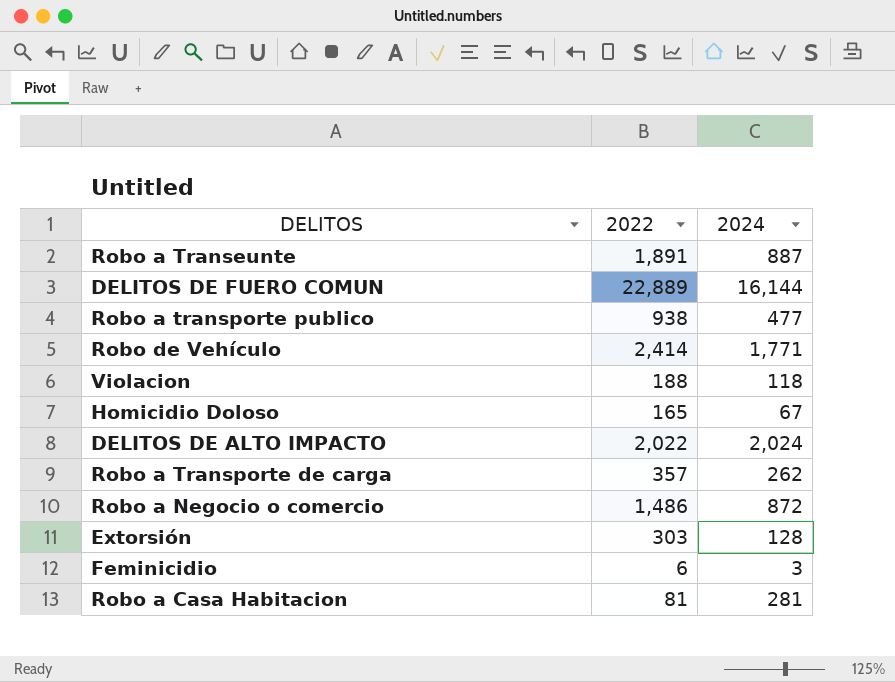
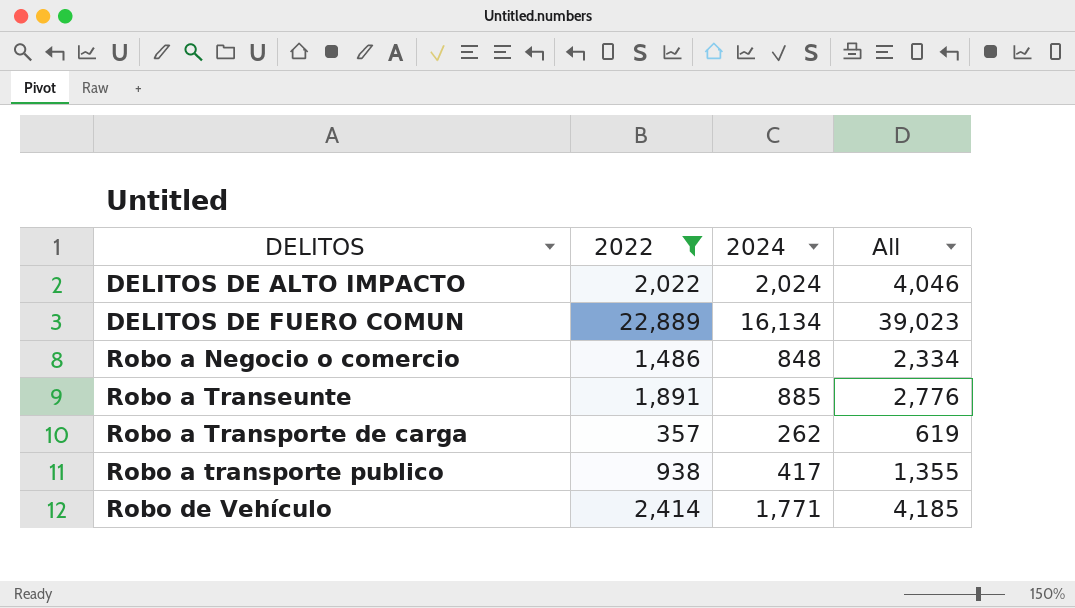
filter: none -> 2022 >= 357
row order: none -> DELITOS ascending
column All | formula: none -> [2022] + [2024]
DELITOS DE FUERO COMUN | 2024: 16,144 -> 16,134
Robo a Negocio o comercio | 2024: 872 -> 848
Robo a Transeunte | 2024: 887 -> 885
Robo a transporte publico | 2024: 477 -> 417

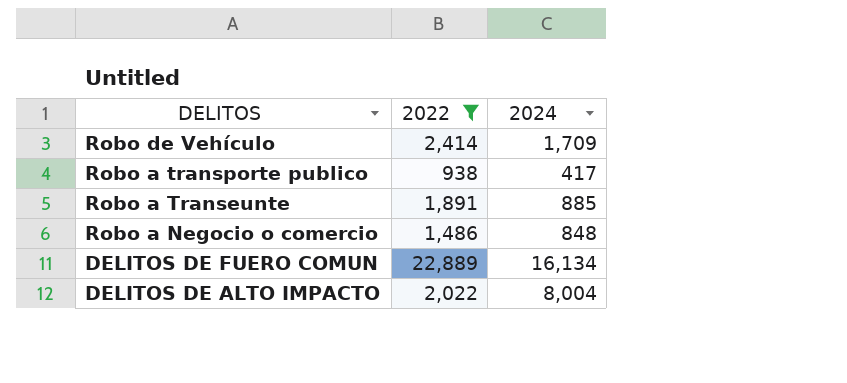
row order: DELITOS ascending -> DELITOS descending
column All | formula: [2022] + [2024] -> none
row Robo a Transporte de carga: 357 | 262 | 619 -> none
Robo de Vehículo | 2024: 1,771 -> 1,709
DELITOS DE ALTO IMPACTO | 2024: 2,024 -> 8,004

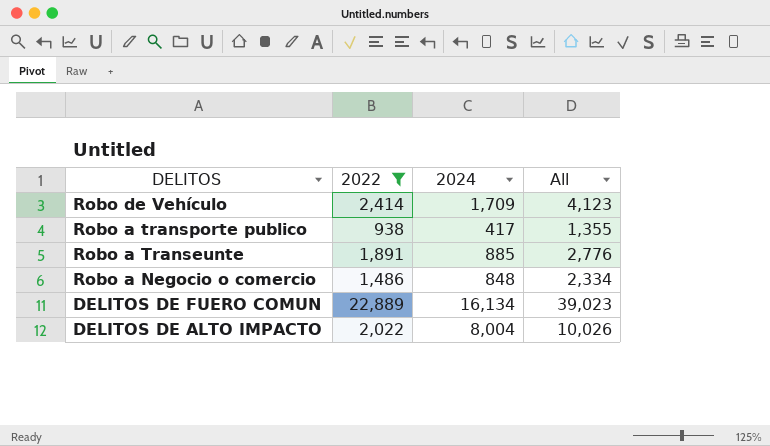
column All | formula: none -> [2022] + [2024]

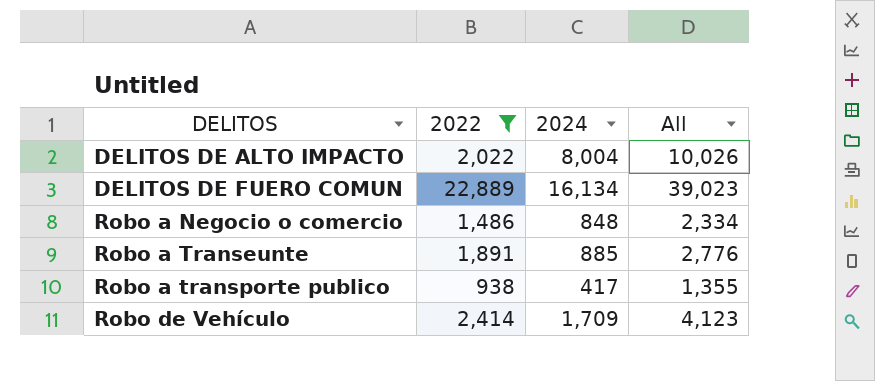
row order: DELITOS descending -> DELITOS ascending

